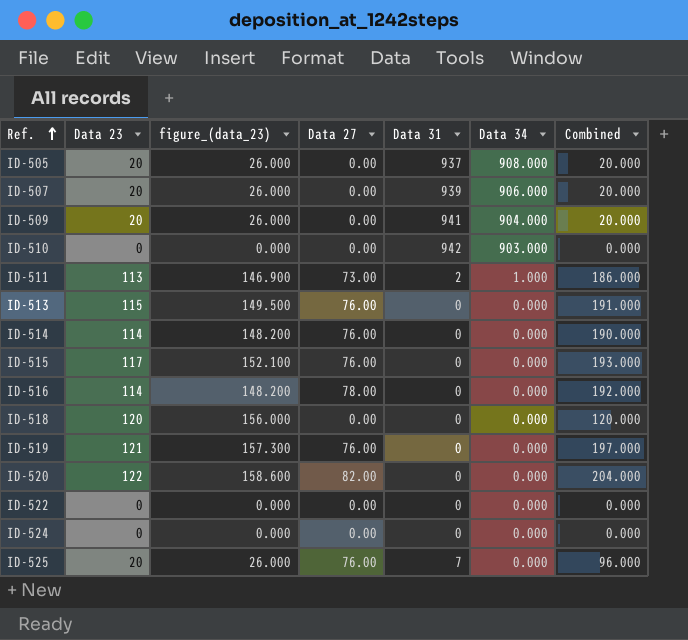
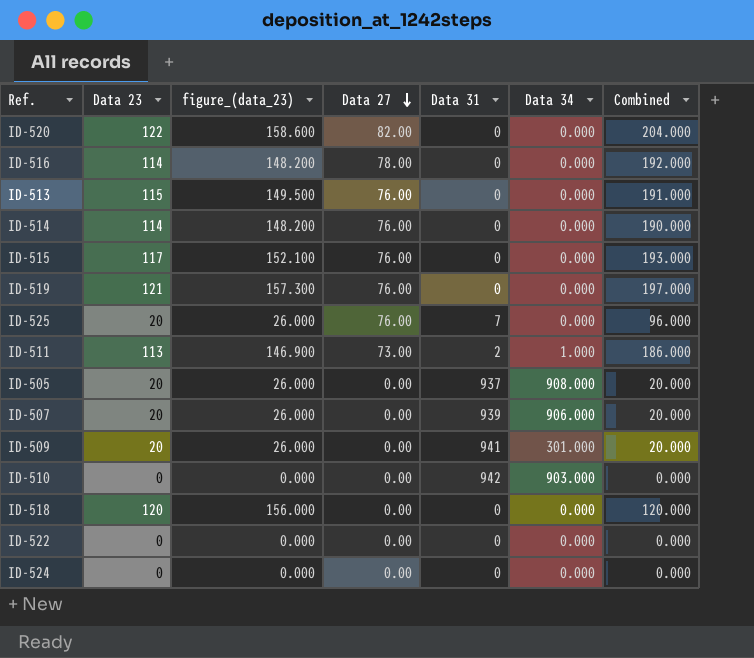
row order: Ref. ascending -> Data 27 descending
ID-509 | Data 34: 904.000 -> 301.000

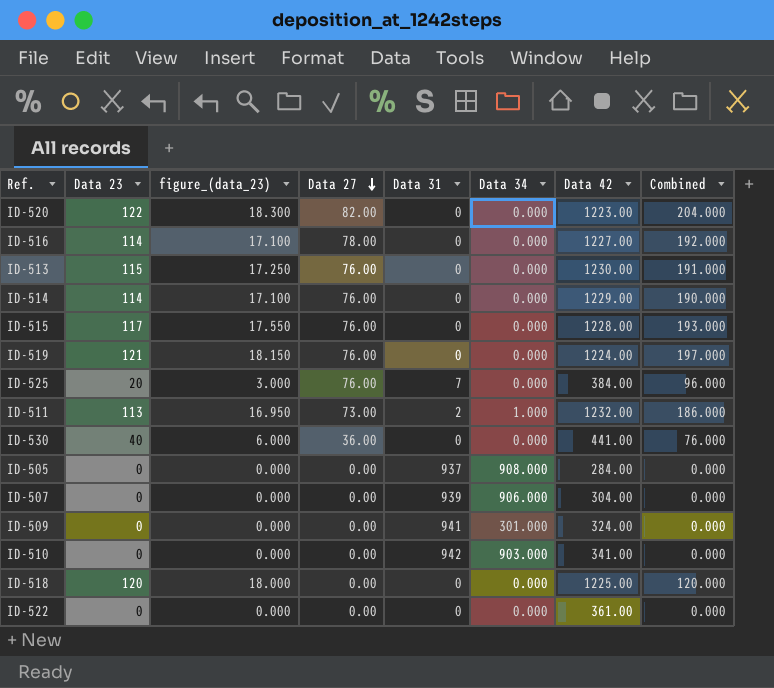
column figure_(data_23) | formula: [Data 23] * 1.3 -> [Data 23] * 0.15
column Data 42 | position: none -> 7
row ID-524: 0 | 0.000 | 0.00 | 0 | 0.000 | 0.000 -> none
row ID-530: none -> 40 | 6.000 | 36.00 | 0 | 0.000 | 441.00 | 76.000
ID-505 | Data 23: 20 -> 0
ID-505 | Combined: 20.000 -> 0.000
ID-507 | Data 23: 20 -> 0
ID-507 | Combined: 20.000 -> 0.000
ID-509 | Data 23: 20 -> 0
ID-509 | Combined: 20.000 -> 0.000

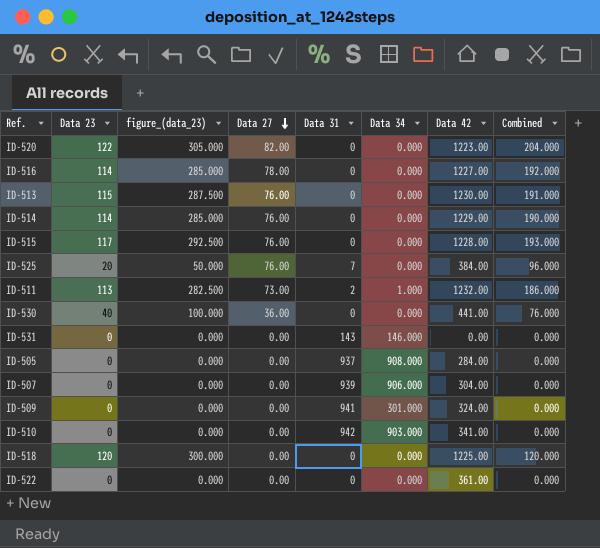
column figure_(data_23) | formula: [Data 23] * 0.15 -> [Data 23] * 2.5
row ID-519: 121 | 18.150 | 76.00 | 0 | 0.000 | 1224.00 | 197.000 -> none
row ID-531: none -> 0 | 0.000 | 0.00 | 143 | 146.000 | 0.00 | 0.000

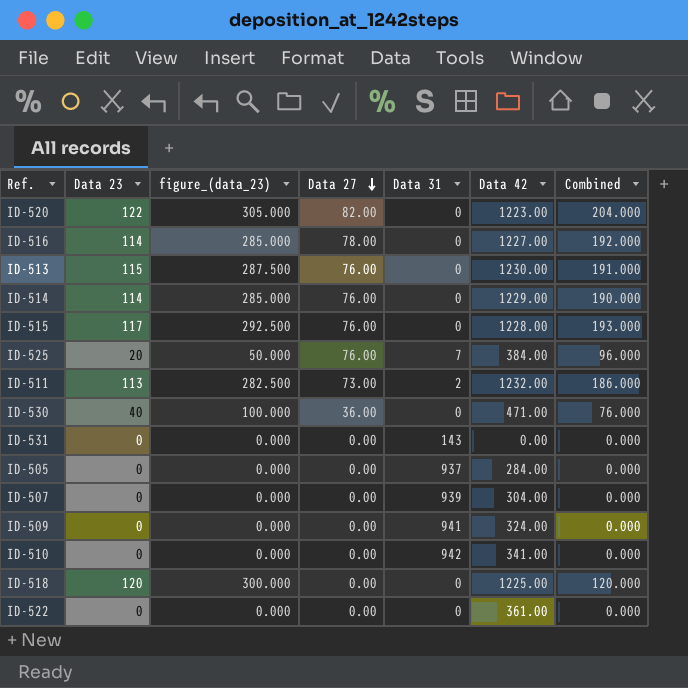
column Data 34 | position: 6 -> none
ID-530 | Data 42: 441.00 -> 471.00

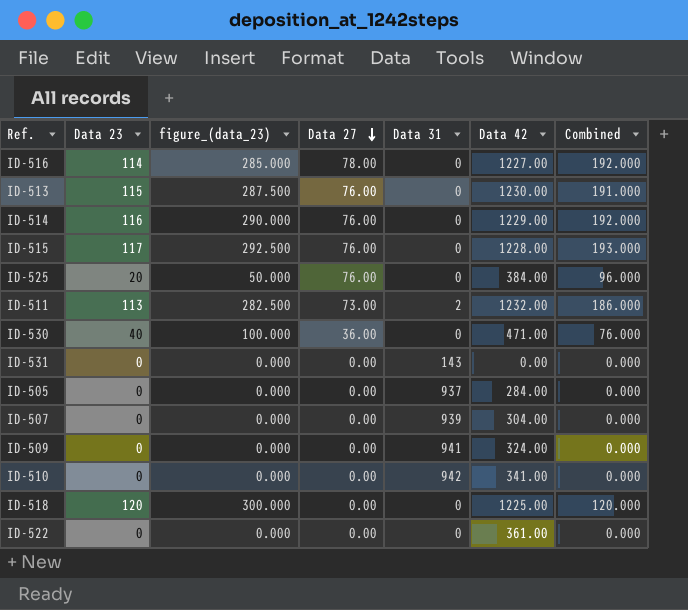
row ID-520: 122 | 305.000 | 82.00 | 0 | 1223.00 | 204.000 -> none
ID-514 | Data 23: 114 -> 116
ID-514 | figure_(data_23): 285.000 -> 290.000
ID-514 | Combined: 190.000 -> 192.000
ID-525 | Data 31: 7 -> 0

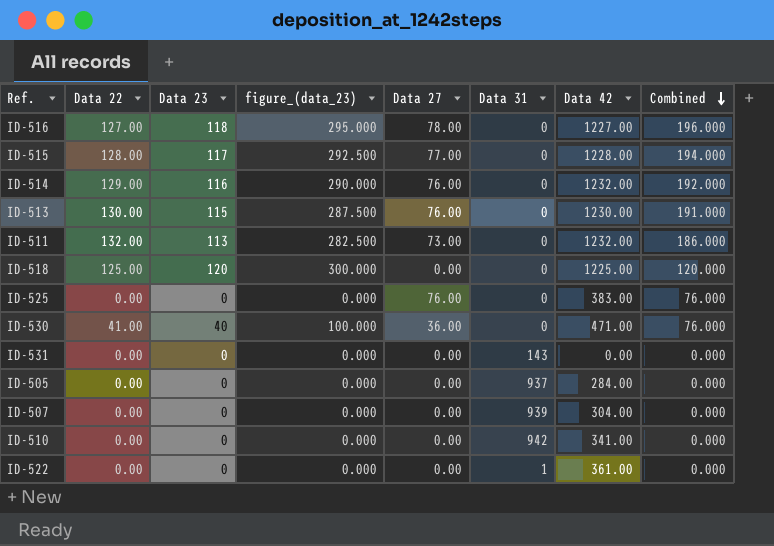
row order: Data 27 descending -> Combined descending
column Data 22 | position: none -> 2
row ID-509: 0 | 0.000 | 0.00 | 941 | 324.00 | 0.000 -> none
ID-516 | Data 23: 114 -> 118
ID-516 | figure_(data_23): 285.000 -> 295.000
ID-516 | Combined: 192.000 -> 196.000
ID-515 | Data 27: 76.00 -> 77.00
ID-515 | Combined: 193.000 -> 194.000
ID-514 | Data 42: 1229.00 -> 1232.00
ID-511 | Data 31: 2 -> 0
ID-525 | Data 23: 20 -> 0
ID-525 | figure_(data_23): 50.000 -> 0.000
ID-525 | Data 42: 384.00 -> 383.00
ID-525 | Combined: 96.000 -> 76.000
ID-522 | Data 31: 0 -> 1

